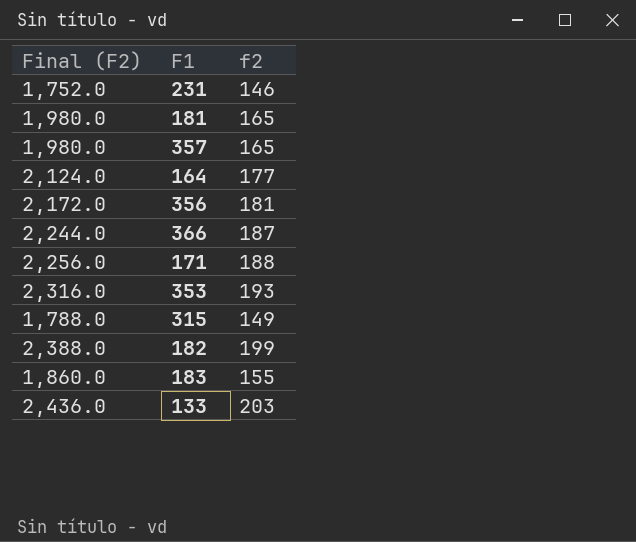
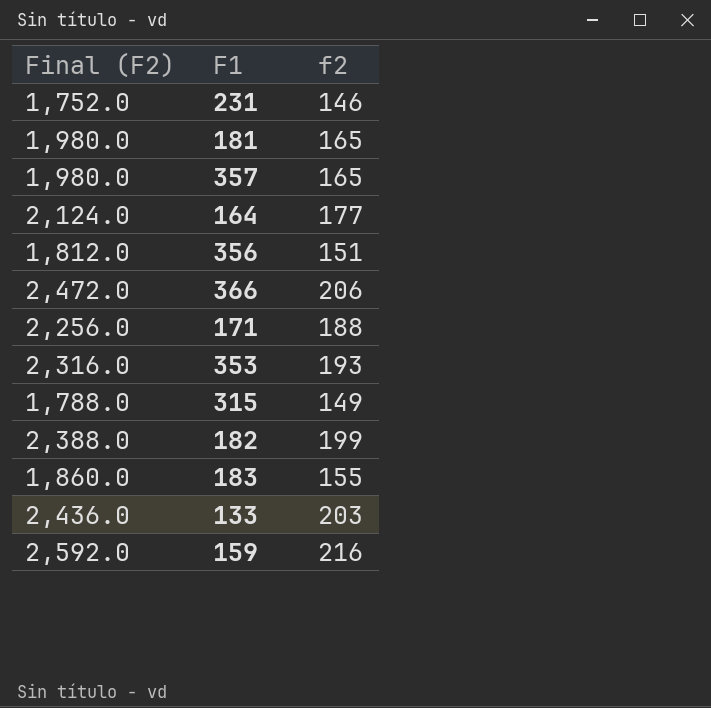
356 | Final (F2): 2,172.0 -> 1,812.0
356 | f2: 181 -> 151
366 | Final (F2): 2,244.0 -> 2,472.0
366 | f2: 187 -> 206
row 159: none -> 2,592.0 | 216

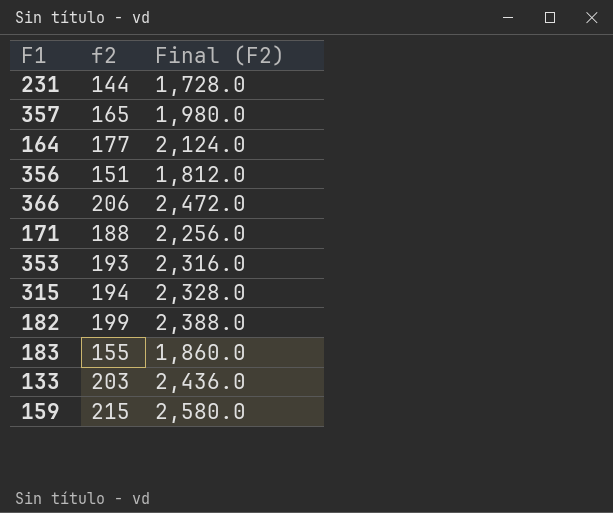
column Final (F2) | position: 1 -> 3
row 181: 1,980.0 | 165 -> none
231 | f2: 146 -> 144
231 | Final (F2): 1,752.0 -> 1,728.0
315 | f2: 149 -> 194
315 | Final (F2): 1,788.0 -> 2,328.0
159 | f2: 216 -> 215
159 | Final (F2): 2,592.0 -> 2,580.0

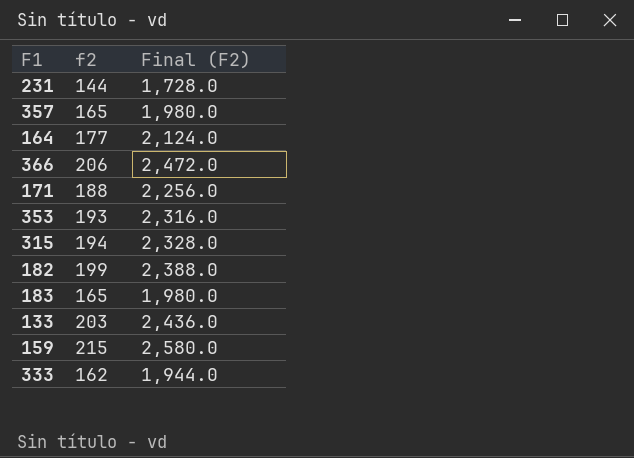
row 356: 151 | 1,812.0 -> none
183 | f2: 155 -> 165
183 | Final (F2): 1,860.0 -> 1,980.0
row 333: none -> 162 | 1,944.0

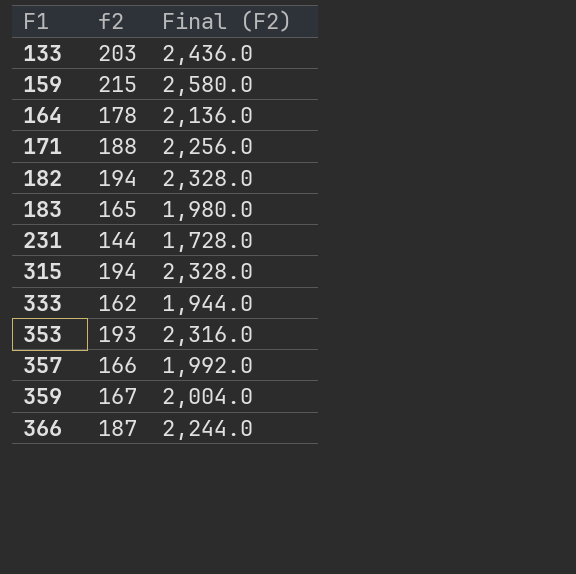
row order: none -> F1 ascending
164 | f2: 177 -> 178
164 | Final (F2): 2,124.0 -> 2,136.0
182 | f2: 199 -> 194
182 | Final (F2): 2,388.0 -> 2,328.0
357 | f2: 165 -> 166
357 | Final (F2): 1,980.0 -> 1,992.0
row 359: none -> 167 | 2,004.0
366 | f2: 206 -> 187
366 | Final (F2): 2,472.0 -> 2,244.0

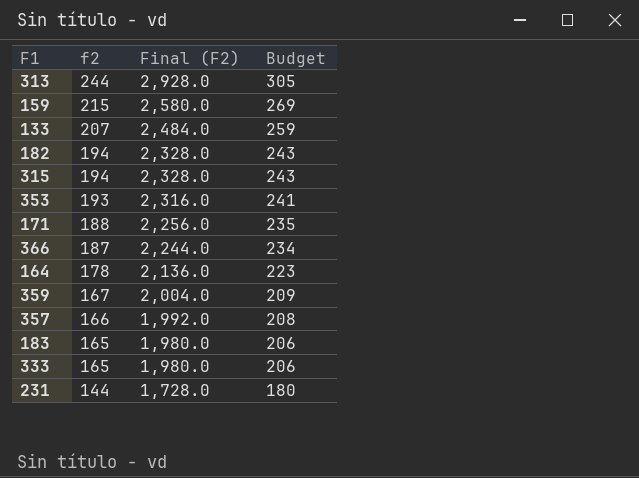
row order: F1 ascending -> f2 descending
column Budget | formula: none -> [f2] * 1.25
row 313: none -> 244 | 2,928.0 | 305
133 | f2: 203 -> 207
133 | Final (F2): 2,436.0 -> 2,484.0
333 | f2: 162 -> 165
333 | Final (F2): 1,944.0 -> 1,980.0

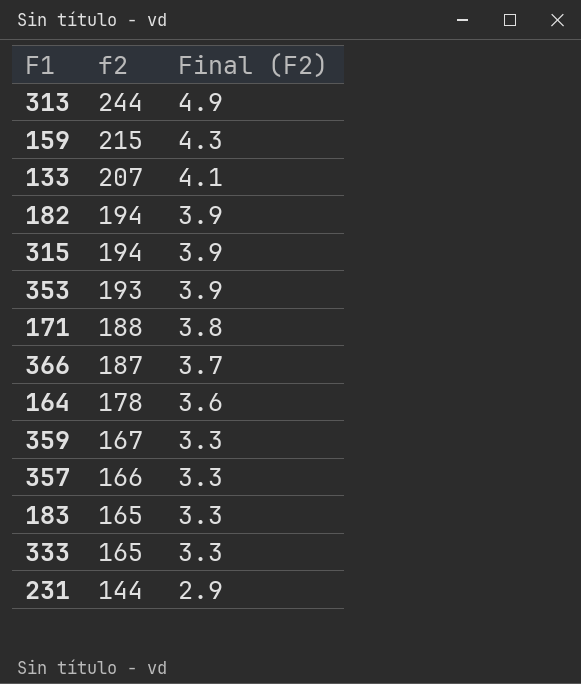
column Budget | formula: [f2] * 1.25 -> none
column Final (F2) | formula: [f2] * 12 -> [f2] * 0.02

